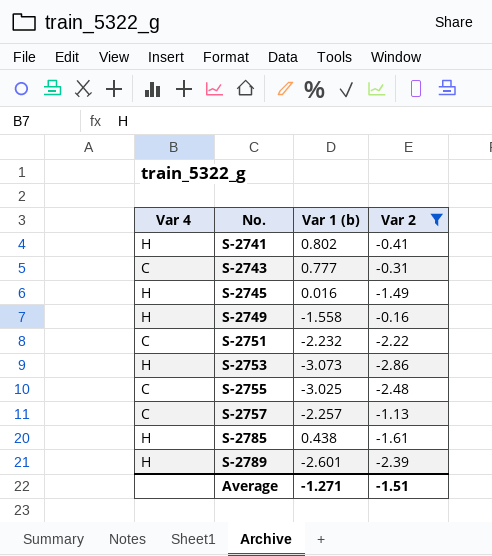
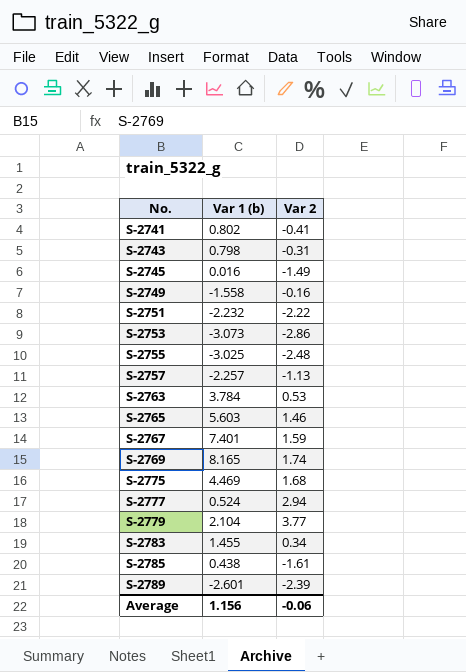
filter: Var 2 <= -0.16 -> none
column Var 4 | position: 1 -> none
S-2743 | Var 1 (b): 0.777 -> 0.798
Average | Var 1 (b): -1.271 -> 1.156
Average | Var 2: -1.51 -> -0.06

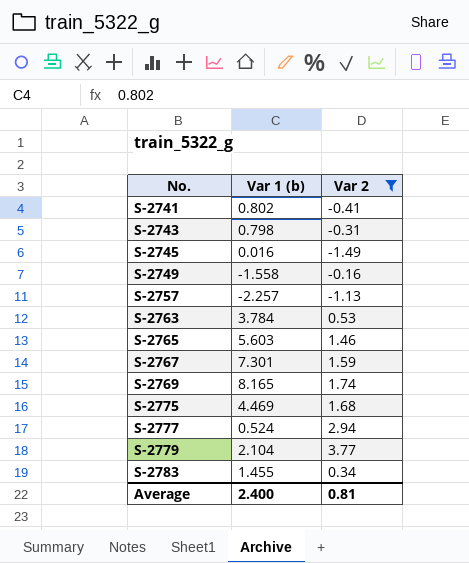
filter: none -> Var 2 >= -1.49
S-2767 | Var 1 (b): 7.401 -> 7.301
Average | Var 1 (b): 1.156 -> 2.400
Average | Var 2: -0.06 -> 0.81

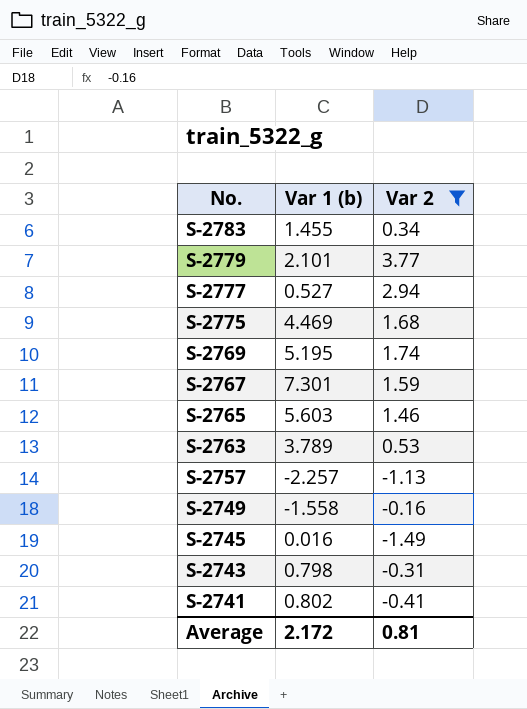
row order: No. ascending -> No. descending
S-2779 | Var 1 (b): 2.104 -> 2.101
S-2777 | Var 1 (b): 0.524 -> 0.527
S-2769 | Var 1 (b): 8.165 -> 5.195
S-2763 | Var 1 (b): 3.784 -> 3.789
Average | Var 1 (b): 2.400 -> 2.172

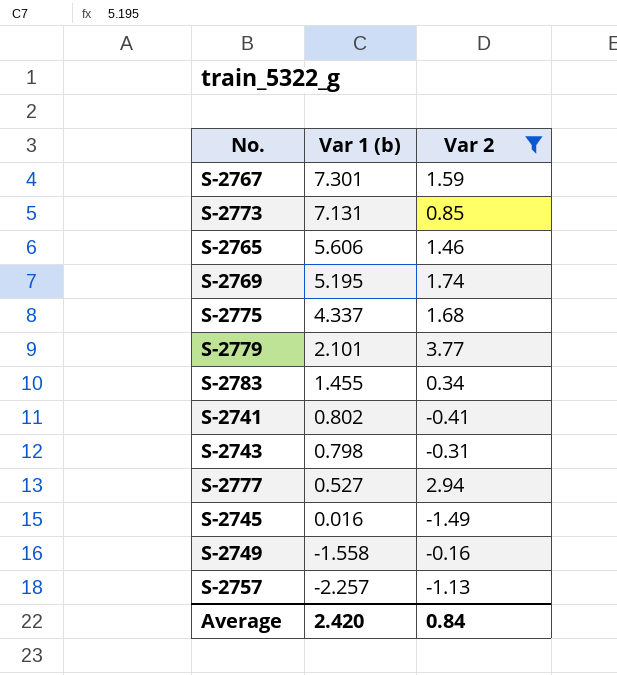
row order: No. descending -> Var 1 (b) descending
row S-2763: 3.789 | 0.53 -> none
row S-2773: none -> 7.131 | 0.85
S-2765 | Var 1 (b): 5.603 -> 5.606
S-2775 | Var 1 (b): 4.469 -> 4.337
Average | Var 1 (b): 2.172 -> 2.420
Average | Var 2: 0.81 -> 0.84

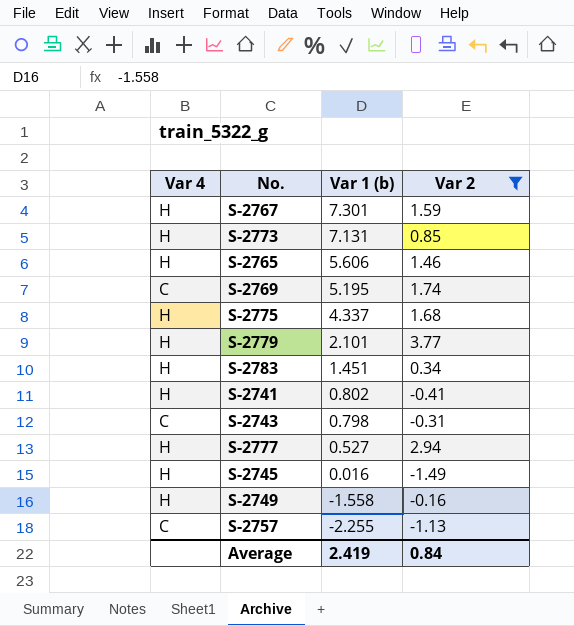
column Var 4 | position: none -> 1
S-2783 | Var 1 (b): 1.455 -> 1.451
S-2757 | Var 1 (b): -2.257 -> -2.255
Average | Var 1 (b): 2.420 -> 2.419

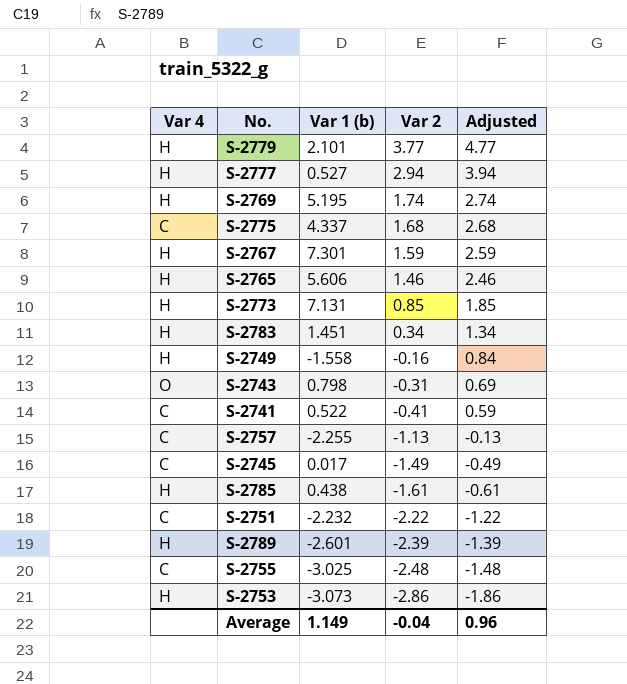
filter: Var 2 >= -1.49 -> none
row order: Var 1 (b) descending -> Var 2 descending
column Adjusted | formula: none -> [Var 2] + 1
S-2769 | Var 4: C -> H
S-2775 | Var 4: H -> C
S-2743 | Var 4: C -> O
S-2741 | Var 4: H -> C
S-2741 | Var 1 (b): 0.802 -> 0.522
S-2745 | Var 4: H -> C
S-2745 | Var 1 (b): 0.016 -> 0.017
Average | Var 1 (b): 2.419 -> 1.149
Average | Var 2: 0.84 -> -0.04

